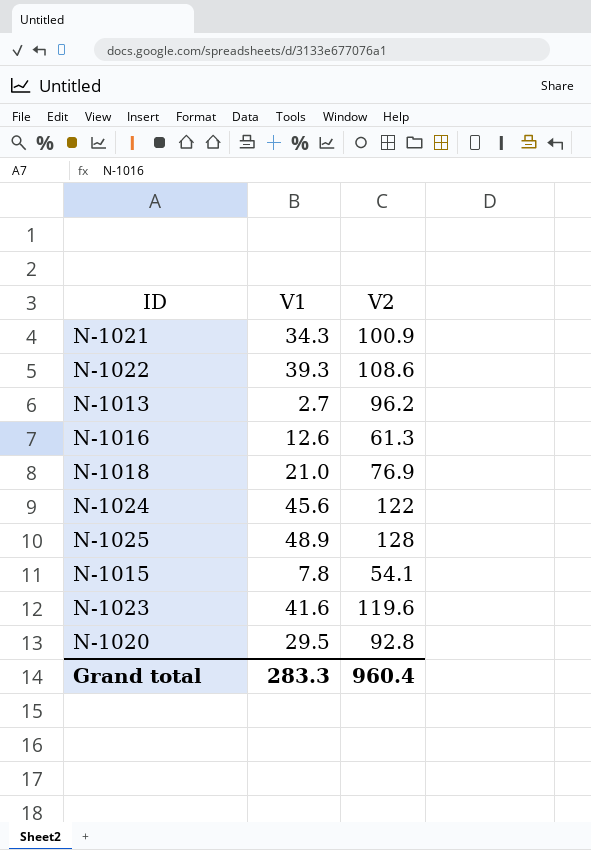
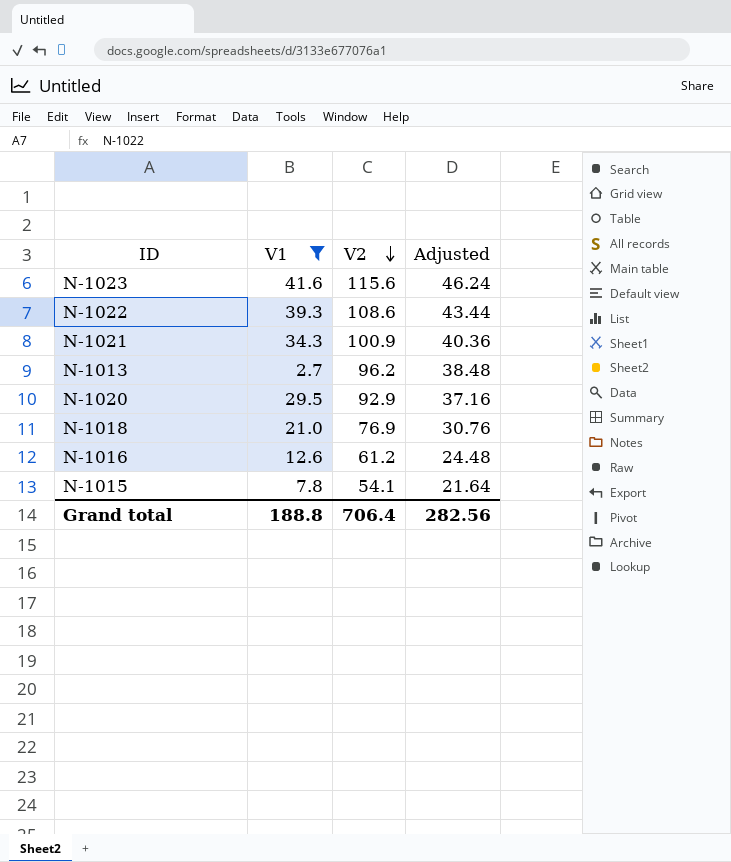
filter: none -> V1 <= 41.6
row order: none -> V2 descending
column Adjusted | formula: none -> [V2] * 0.4
N-1023 | V2: 119.6 -> 115.6
N-1020 | V2: 92.8 -> 92.9
N-1016 | V2: 61.3 -> 61.2
Grand total | V1: 283.3 -> 188.8
Grand total | V2: 960.4 -> 706.4

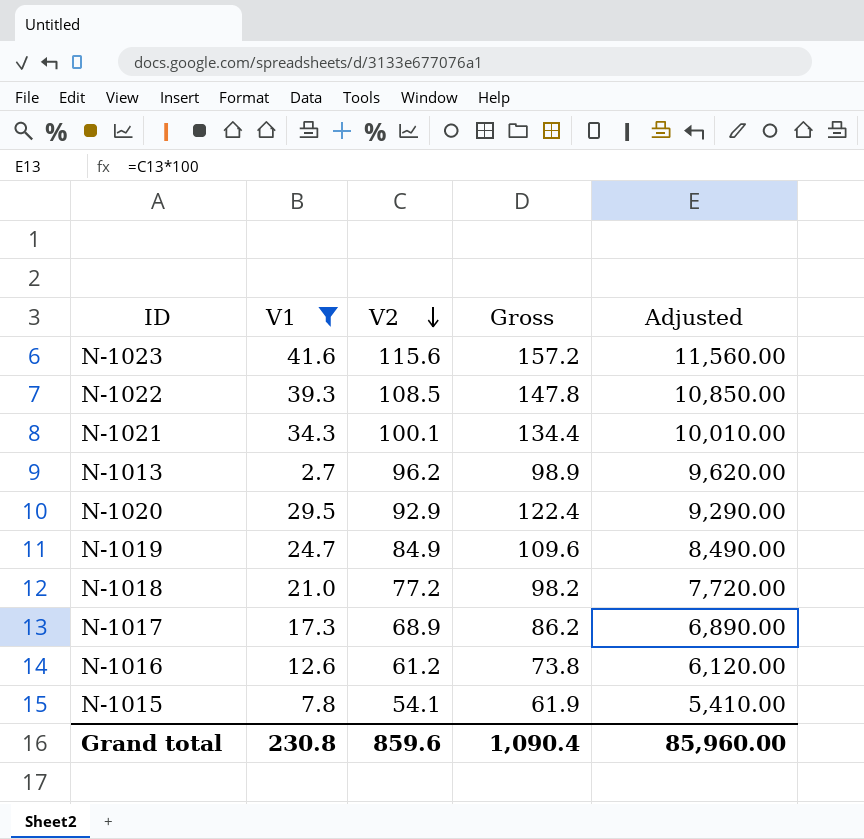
column Gross | formula: none -> [V1] + [V2]
column Adjusted | formula: [V2] * 0.4 -> [V2] * 100
N-1022 | V2: 108.6 -> 108.5
N-1021 | V2: 100.9 -> 100.1
row N-1019: none -> 24.7 | 84.9 | 109.6 | 8,490.00
N-1018 | V2: 76.9 -> 77.2
row N-1017: none -> 17.3 | 68.9 | 86.2 | 6,890.00
Grand total | V1: 188.8 -> 230.8
Grand total | V2: 706.4 -> 859.6
Grand total | Adjusted: 282.56 -> 85,960.00

